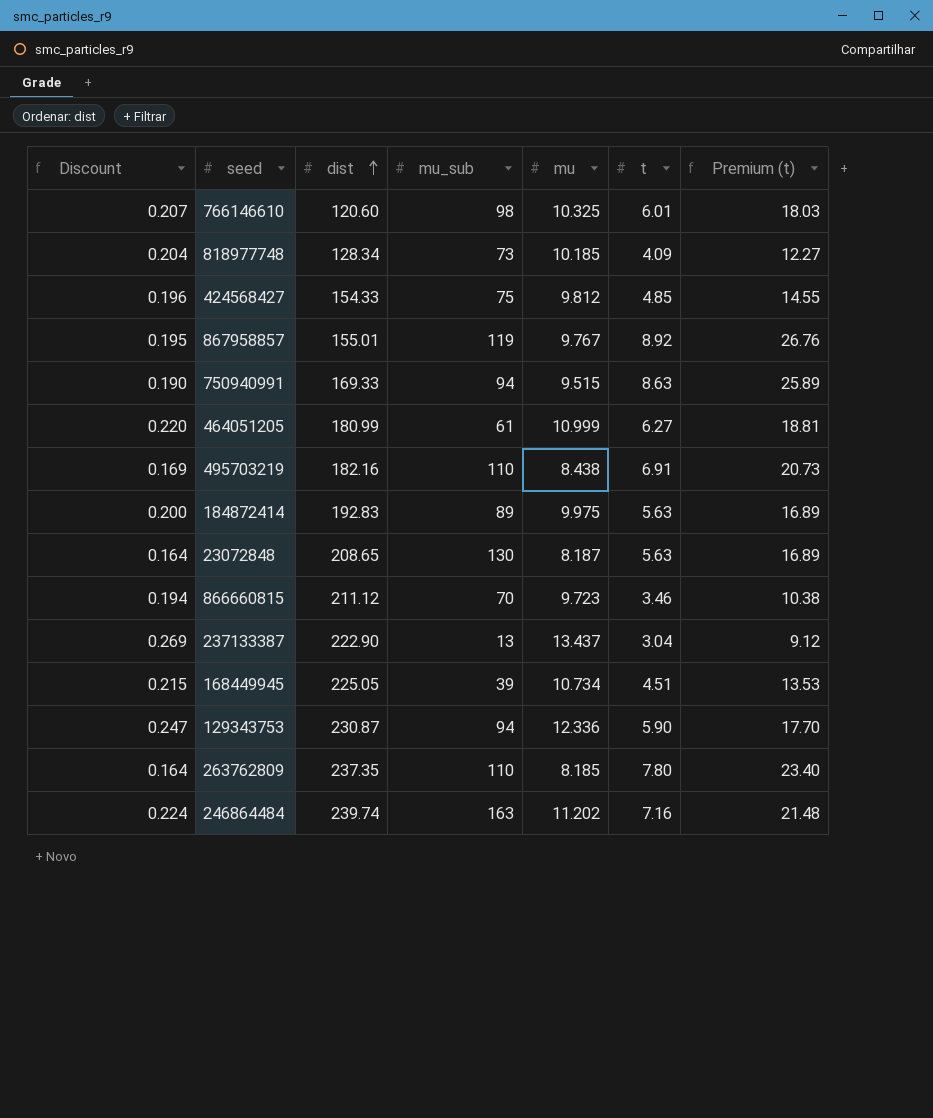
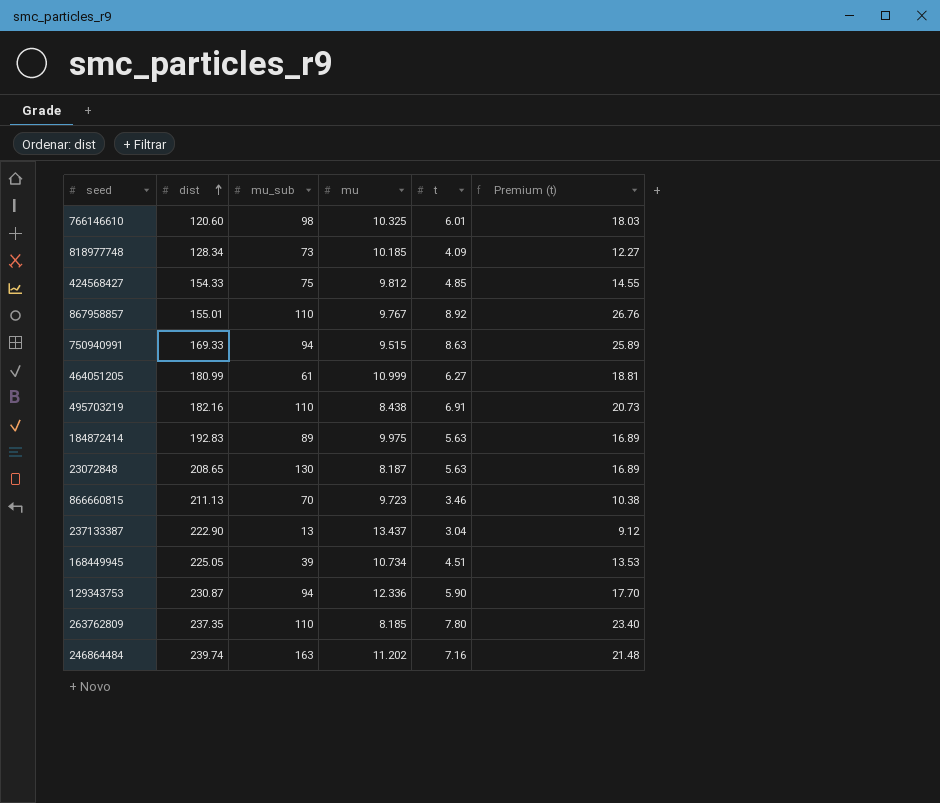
column Discount | formula: [mu] * 0.02 -> none
867958857 | mu_sub: 119 -> 110
866660815 | dist: 211.12 -> 211.13

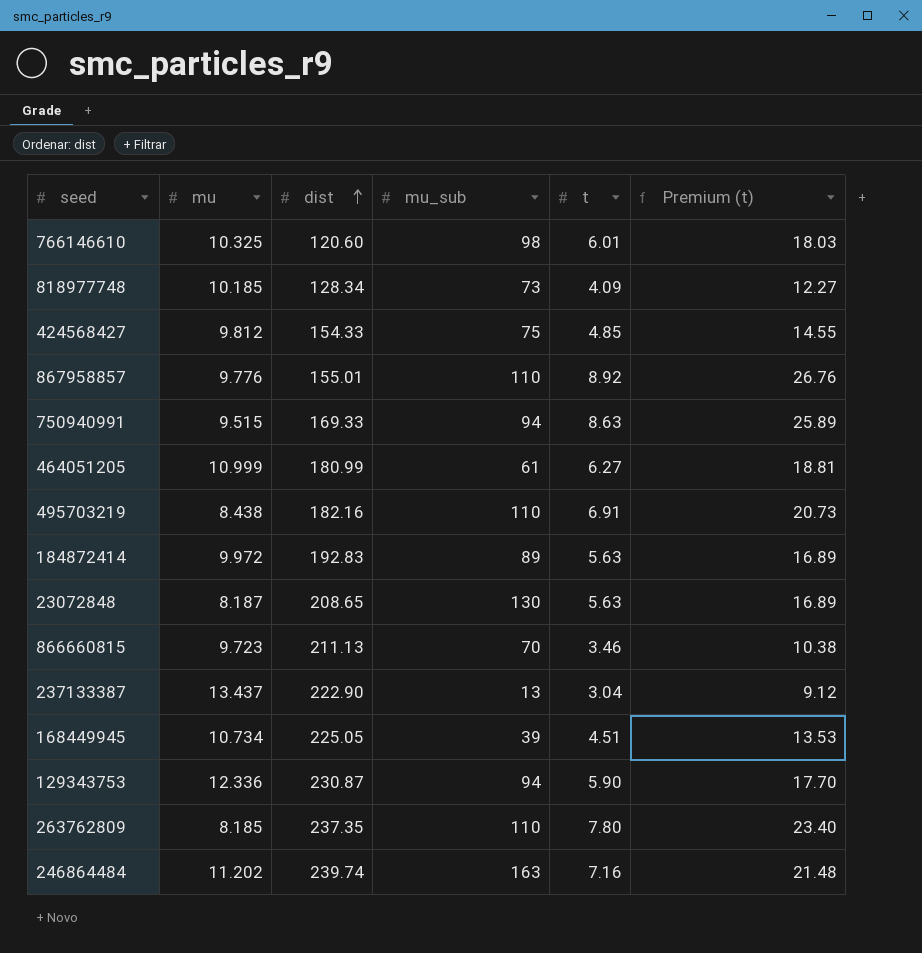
column mu | position: 4 -> 2
867958857 | mu: 9.767 -> 9.776
184872414 | mu: 9.975 -> 9.972

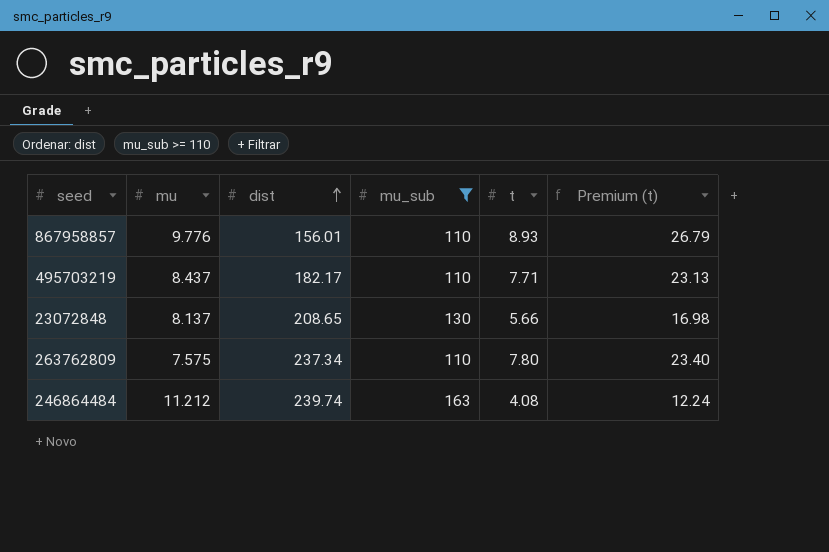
filter: none -> mu_sub >= 110
867958857 | dist: 155.01 -> 156.01
867958857 | t: 8.92 -> 8.93
867958857 | Premium (t): 26.76 -> 26.79
495703219 | mu: 8.438 -> 8.437
495703219 | dist: 182.16 -> 182.17
495703219 | t: 6.91 -> 7.71
495703219 | Premium (t): 20.73 -> 23.13
23072848 | mu: 8.187 -> 8.137
23072848 | t: 5.63 -> 5.66
23072848 | Premium (t): 16.89 -> 16.98
263762809 | mu: 8.185 -> 7.575
263762809 | dist: 237.35 -> 237.34
246864484 | mu: 11.202 -> 11.212
246864484 | t: 7.16 -> 4.08
246864484 | Premium (t): 21.48 -> 12.24

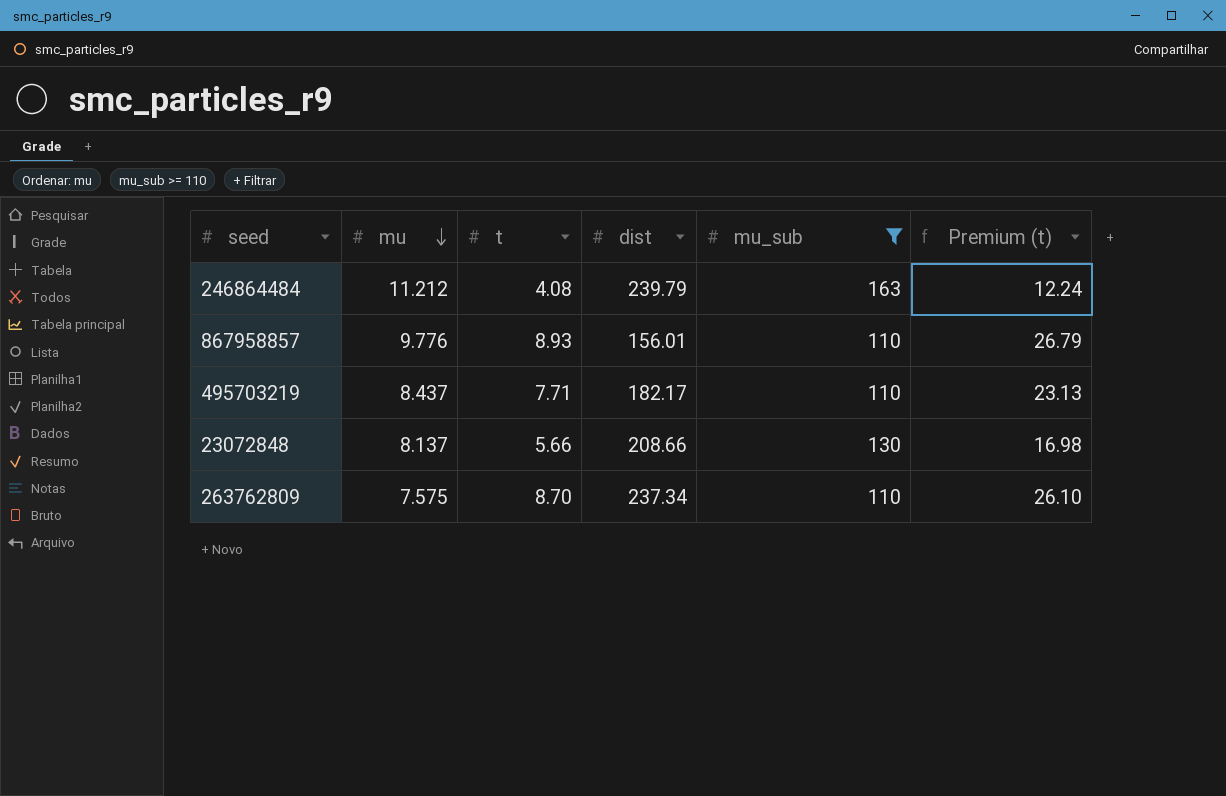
row order: dist ascending -> mu descending
column t | position: 5 -> 3
246864484 | dist: 239.74 -> 239.79
23072848 | dist: 208.65 -> 208.66
263762809 | t: 7.80 -> 8.70
263762809 | Premium (t): 23.40 -> 26.10

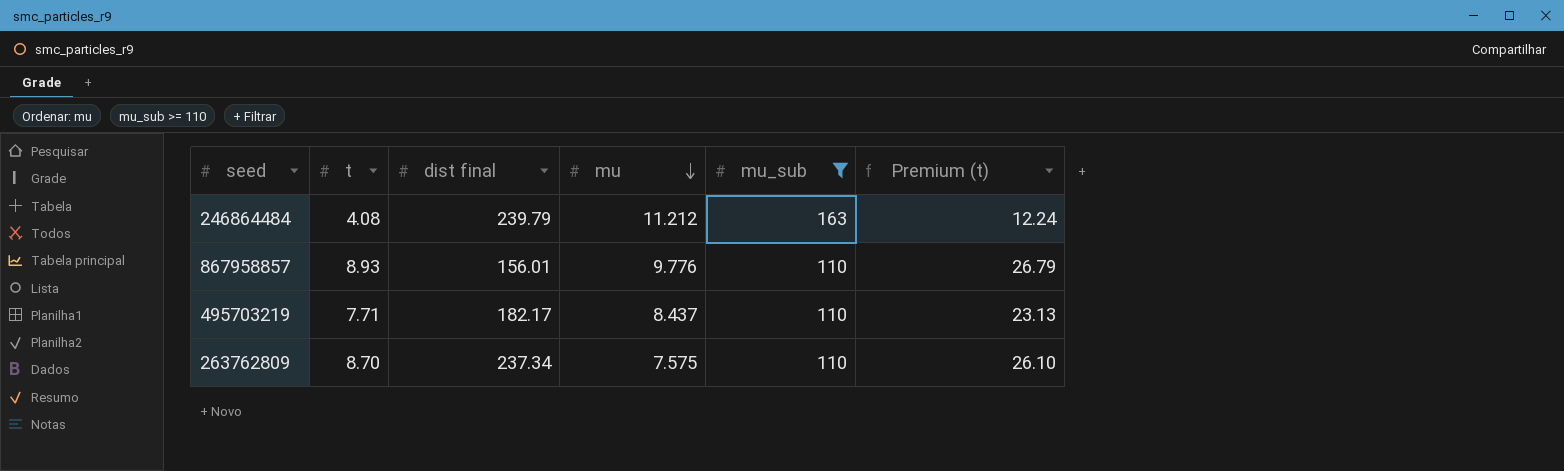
column name: dist -> dist final
column mu | position: 2 -> 4
row 23072848: 8.137 | 5.66 | 208.66 | 130 | 16.98 -> none

